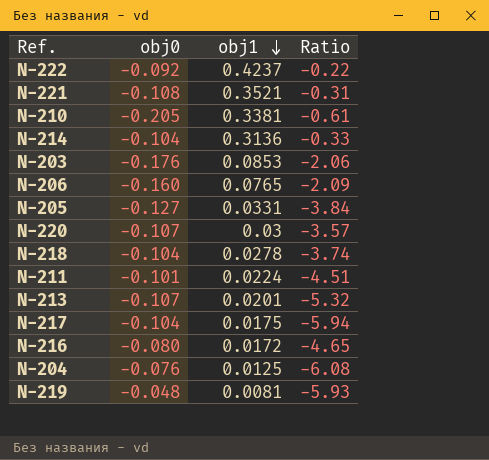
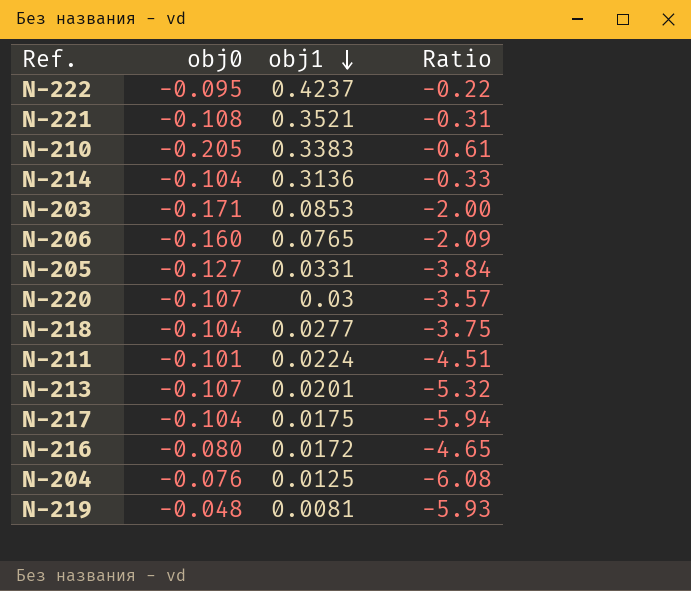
N-222 | obj0: -0.092 -> -0.095
N-210 | obj1: 0.3381 -> 0.3383
N-203 | obj0: -0.176 -> -0.171
N-203 | Ratio: -2.06 -> -2.00
N-218 | obj1: 0.0278 -> 0.0277
N-218 | Ratio: -3.74 -> -3.75

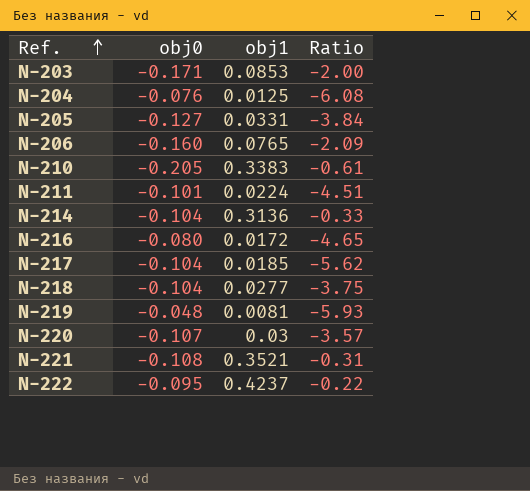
row order: obj1 descending -> Ref. ascending
row N-213: -0.107 | 0.0201 | -5.32 -> none
N-217 | obj1: 0.0175 -> 0.0185
N-217 | Ratio: -5.94 -> -5.62

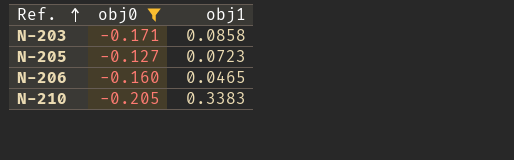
filter: none -> obj0 <= -0.127
column Ratio | formula: [obj0] / [obj1] -> none
N-203 | obj1: 0.0853 -> 0.0858
N-205 | obj1: 0.0331 -> 0.0723
N-206 | obj1: 0.0765 -> 0.0465

